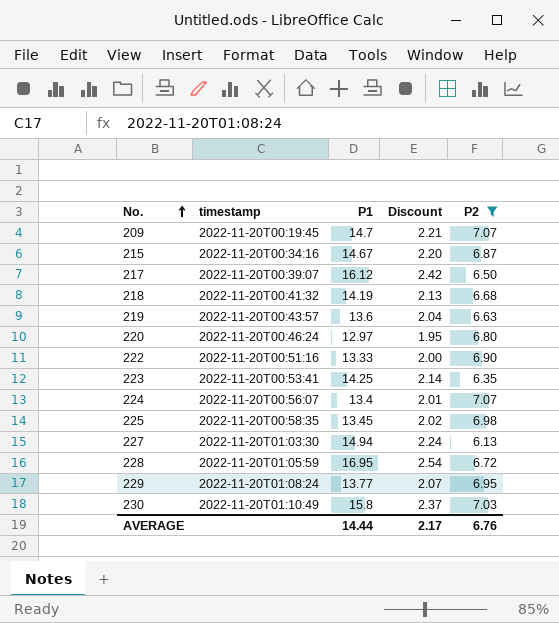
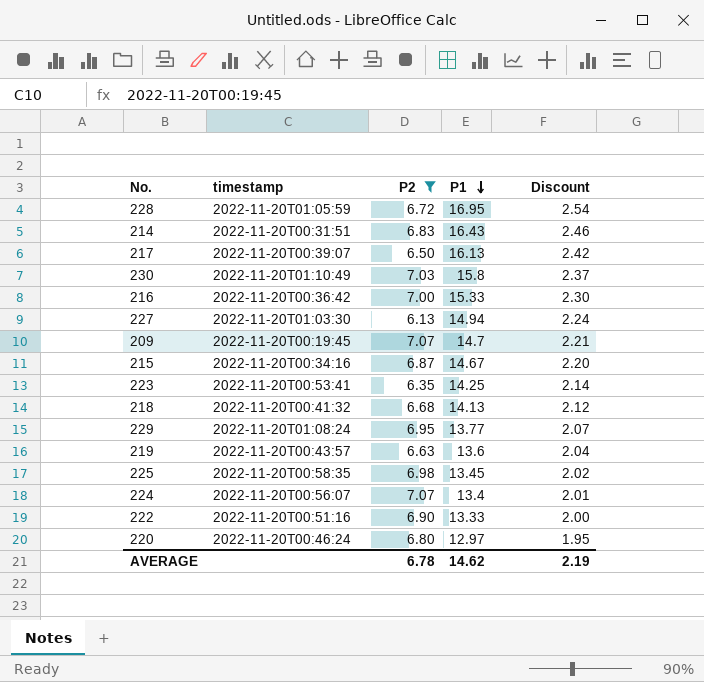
row order: No. ascending -> P1 descending
column P2 | position: 5 -> 3
row 214: none -> 2022-11-20T00:31:51 | 6.83 | 16.43 | 2.46
217 | P1: 16.12 -> 16.13
row 216: none -> 2022-11-20T00:36:42 | 7.00 | 15.33 | 2.30
218 | P1: 14.19 -> 14.13
218 | Discount: 2.13 -> 2.12
AVERAGE | P2: 6.76 -> 6.78
AVERAGE | P1: 14.44 -> 14.62
AVERAGE | Discount: 2.17 -> 2.19

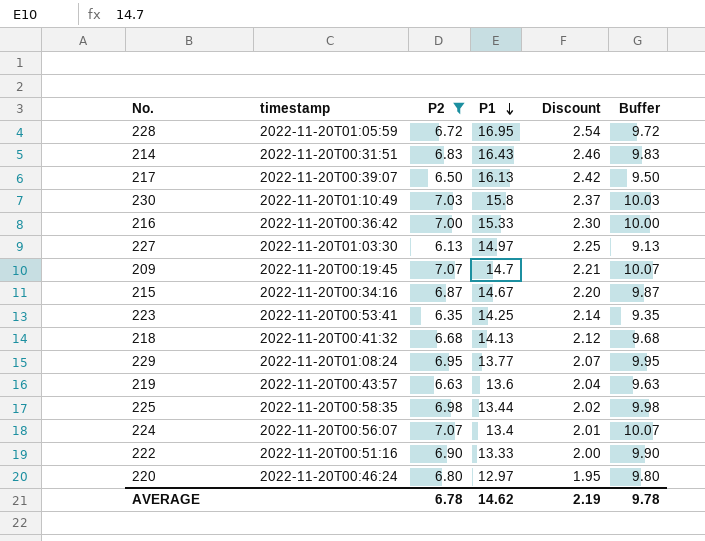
column Buffer | formula: none -> [P2] + 3
227 | P1: 14.94 -> 14.97
227 | Discount: 2.24 -> 2.25
225 | P1: 13.45 -> 13.44

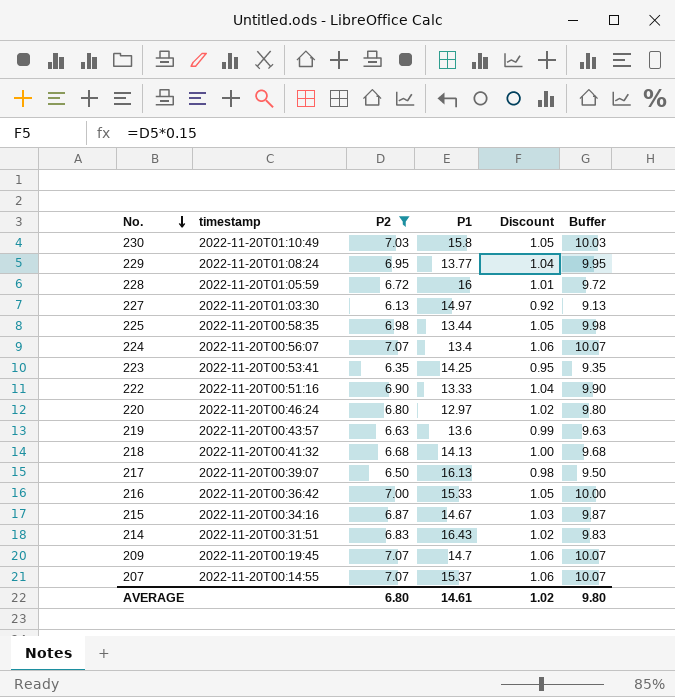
row order: P1 descending -> No. descending
column Discount | formula: [P1] * 0.15 -> [P2] * 0.15
228 | P1: 16.95 -> 16
row 207: none -> 2022-11-20T00:14:55 | 7.07 | 15.37 | 1.06 | 10.07
AVERAGE | P2: 6.78 -> 6.80
AVERAGE | P1: 14.62 -> 14.61
AVERAGE | Discount: 2.19 -> 1.02
AVERAGE | Buffer: 9.78 -> 9.80

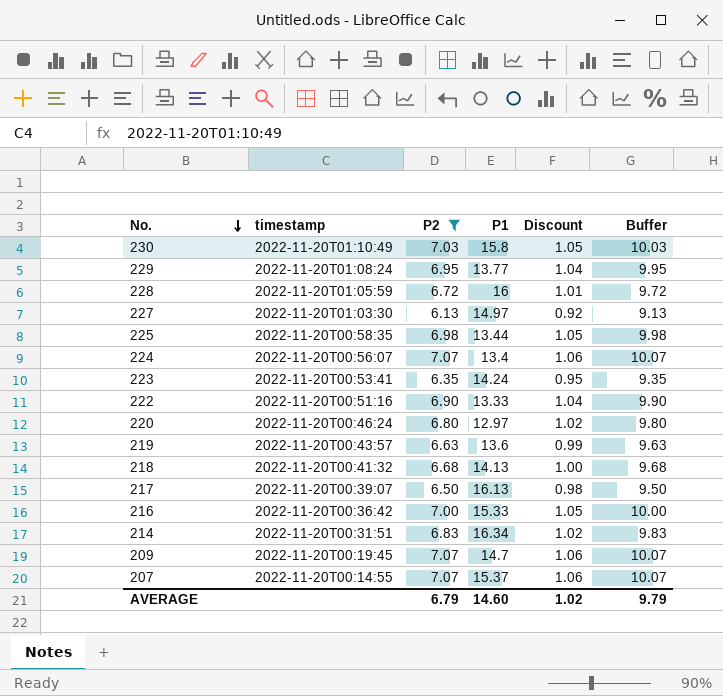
row 215: 2022-11-20T00:34:16 | 6.87 | 14.67 | 1.03 | 9.87 -> none
223 | P1: 14.25 -> 14.24
214 | P1: 16.43 -> 16.34
AVERAGE | P2: 6.80 -> 6.79
AVERAGE | P1: 14.61 -> 14.60
AVERAGE | Buffer: 9.80 -> 9.79

